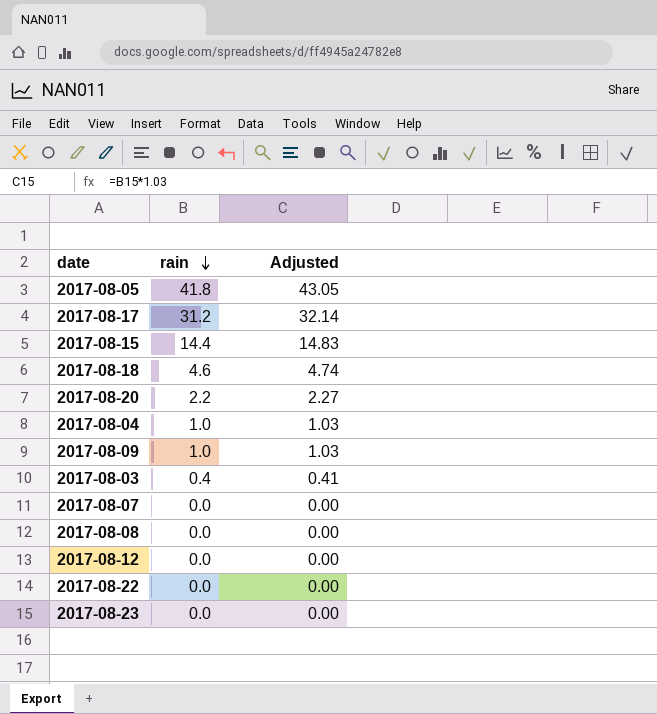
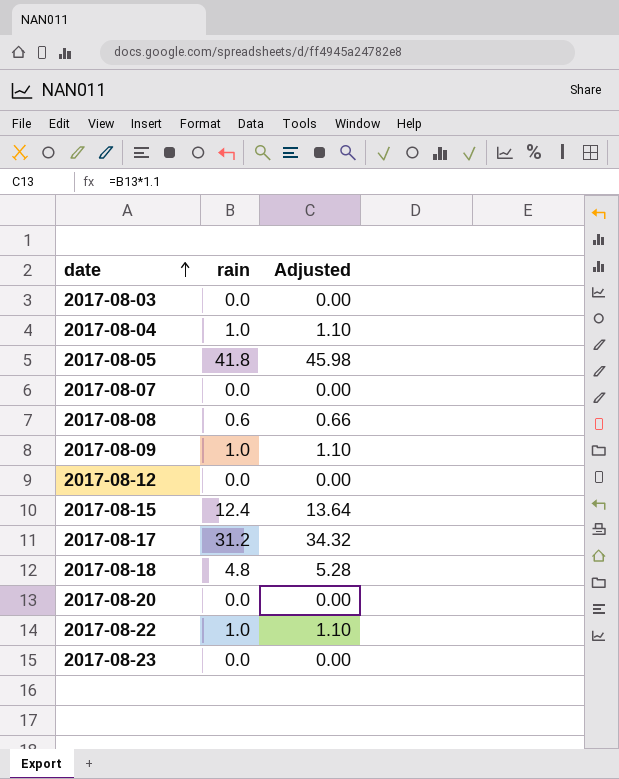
row order: rain descending -> date ascending
column Adjusted | formula: [rain] * 1.03 -> [rain] * 1.1
2017-08-03 | rain: 0.4 -> 0.0
2017-08-08 | rain: 0.0 -> 0.6
2017-08-15 | rain: 14.4 -> 12.4
2017-08-18 | rain: 4.6 -> 4.8
2017-08-20 | rain: 2.2 -> 0.0
2017-08-22 | rain: 0.0 -> 1.0

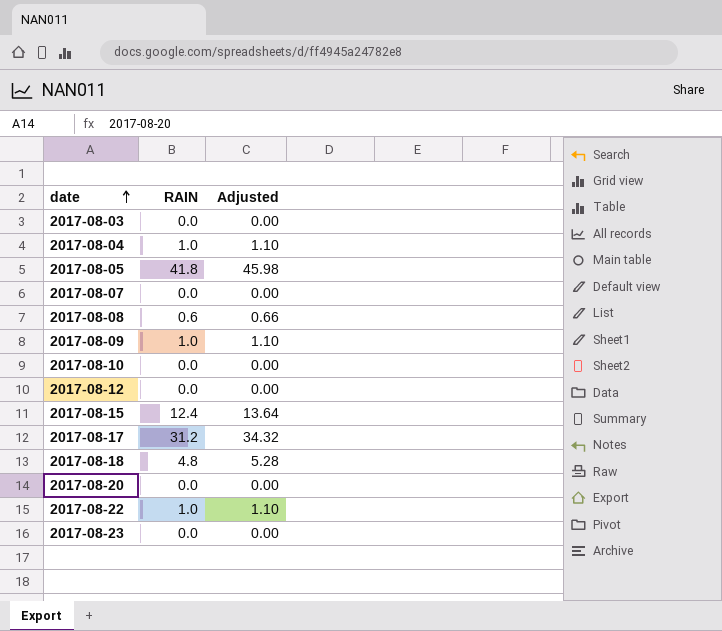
column name: rain -> RAIN
row 2017-08-10: none -> 0.0 | 0.00

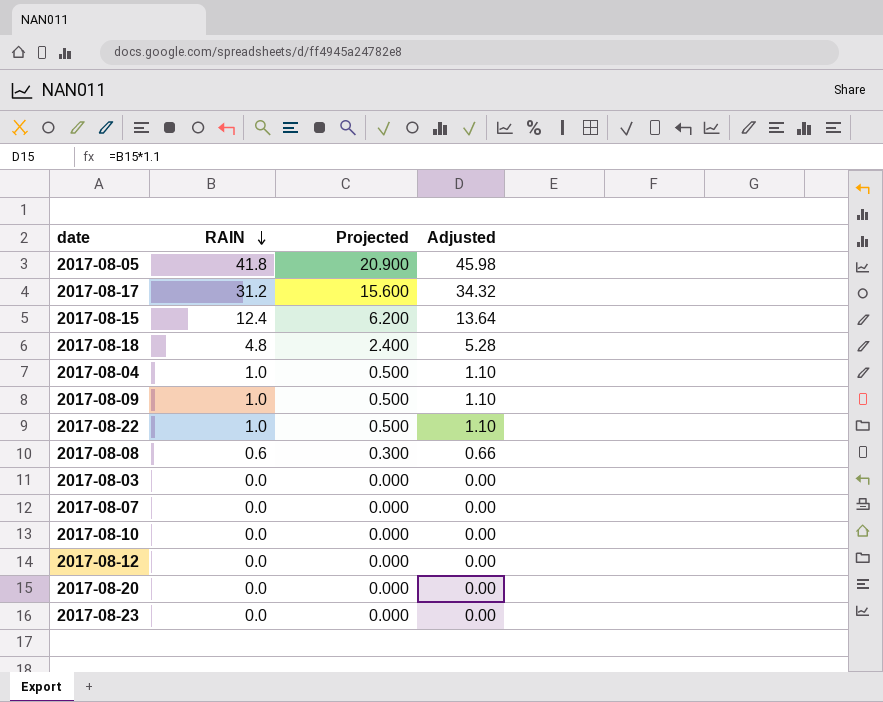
row order: date ascending -> RAIN descending
column Projected | formula: none -> [RAIN] * 0.5

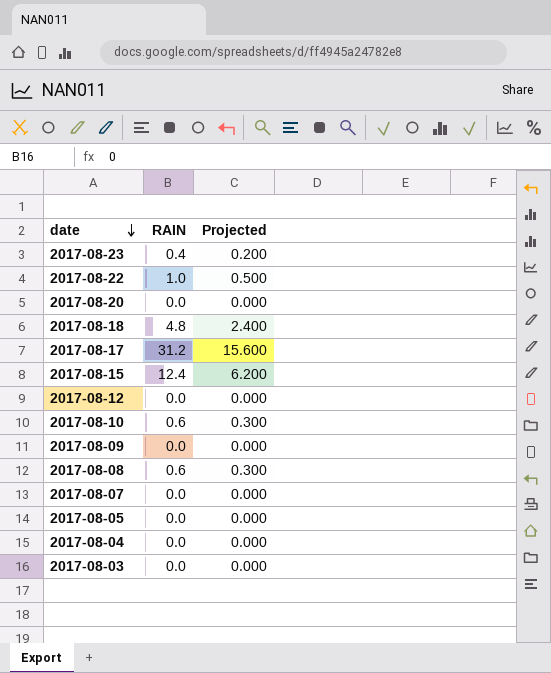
row order: RAIN descending -> date descending
column Adjusted | formula: [RAIN] * 1.1 -> none
2017-08-23 | RAIN: 0.0 -> 0.4
2017-08-23 | Projected: 0.000 -> 0.200
2017-08-10 | RAIN: 0.0 -> 0.6
2017-08-10 | Projected: 0.000 -> 0.300
2017-08-09 | RAIN: 1.0 -> 0.0
2017-08-09 | Projected: 0.500 -> 0.000
2017-08-05 | RAIN: 41.8 -> 0.0
2017-08-05 | Projected: 20.900 -> 0.000
2017-08-04 | RAIN: 1.0 -> 0.0
2017-08-04 | Projected: 0.500 -> 0.000

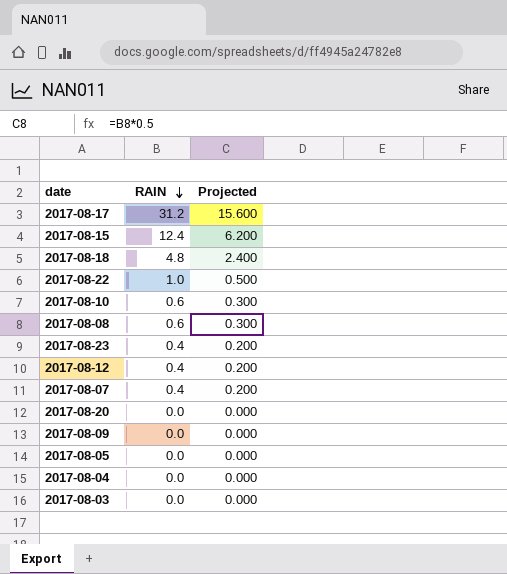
row order: date descending -> RAIN descending
2017-08-12 | RAIN: 0.0 -> 0.4
2017-08-12 | Projected: 0.000 -> 0.200
2017-08-07 | RAIN: 0.0 -> 0.4
2017-08-07 | Projected: 0.000 -> 0.200

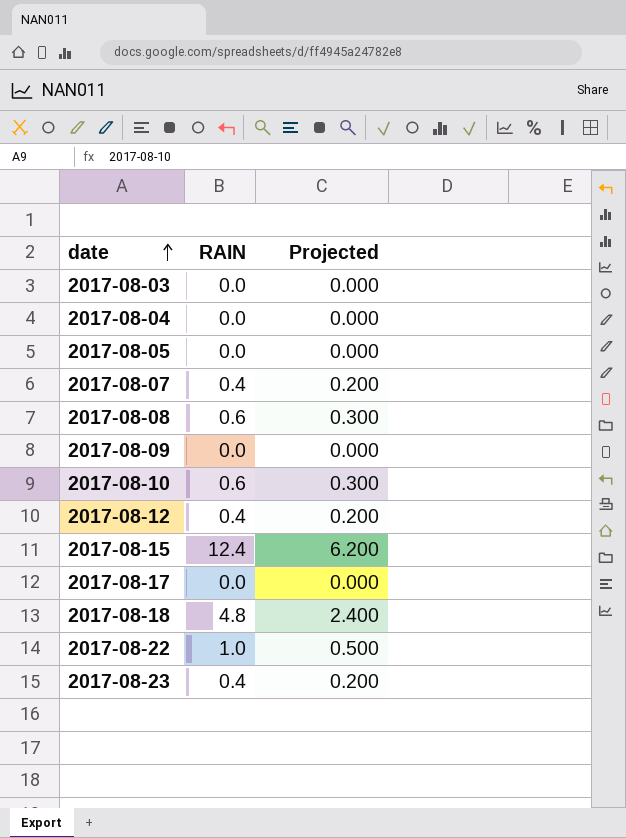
row order: RAIN descending -> date ascending
row 2017-08-20: 0.0 | 0.000 -> none
2017-08-17 | RAIN: 31.2 -> 0.0
2017-08-17 | Projected: 15.600 -> 0.000

